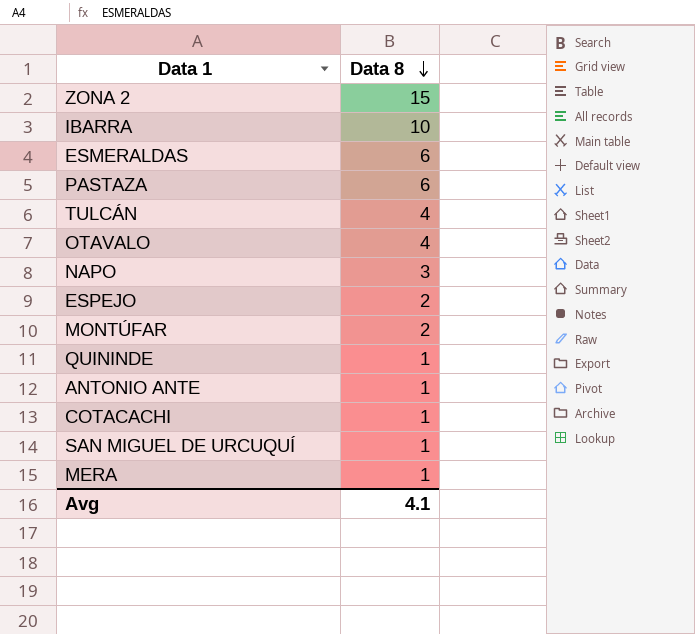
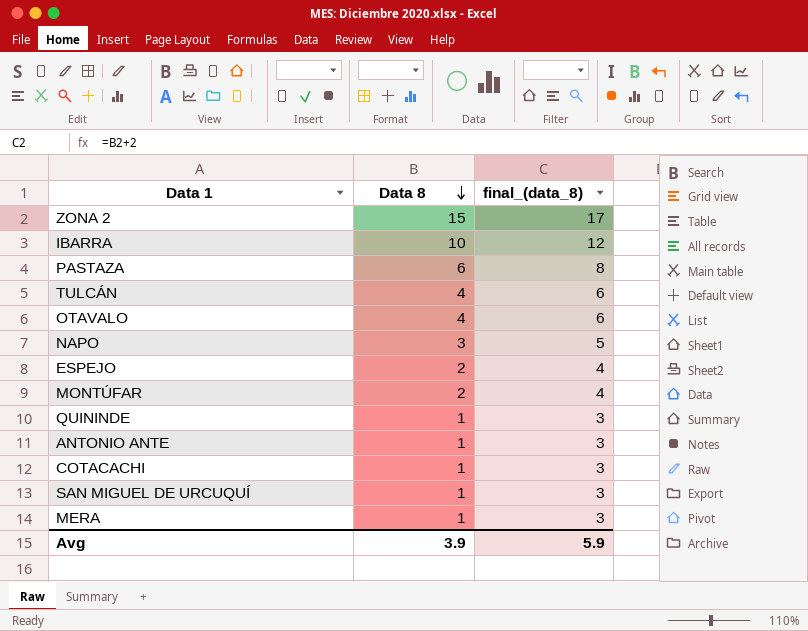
column final_(data_8) | formula: none -> [Data 8] + 2
row ESMERALDAS: 6 -> none
Avg | Data 8: 4.1 -> 3.9

